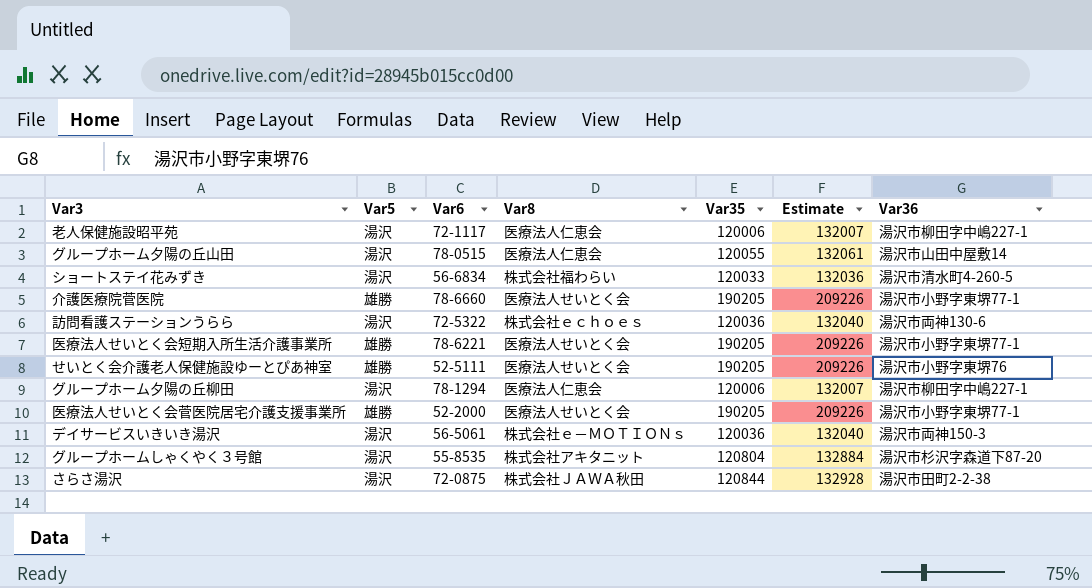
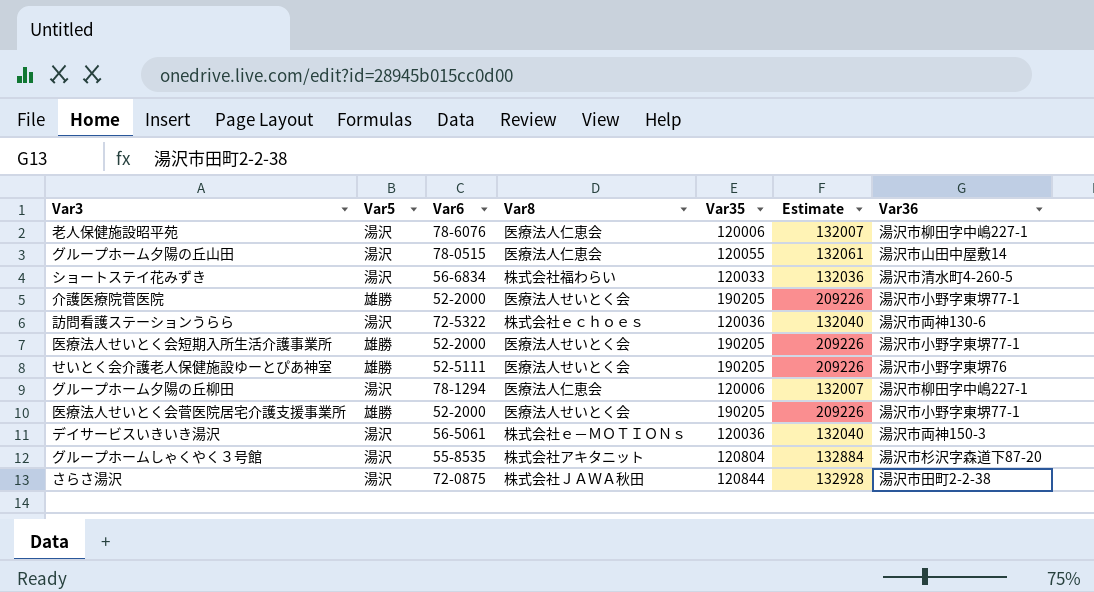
老人保健施設昭平苑 | Var6: 72-1117 -> 78-6076
介護医療院菅医院 | Var6: 78-6660 -> 52-2000
医療法人せいとく会短期入所生活介護事業所 | Var6: 78-6221 -> 52-2000

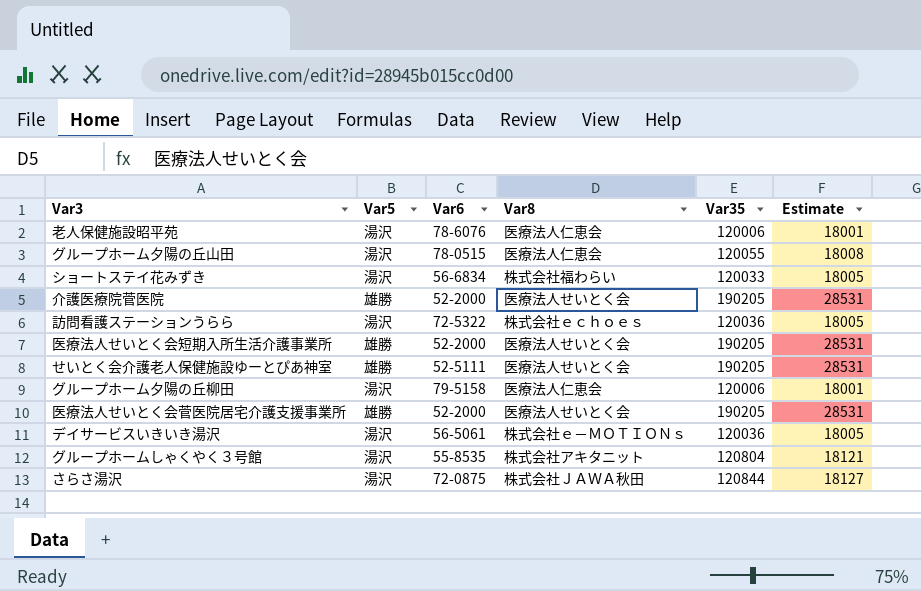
column Var36 | position: 7 -> none
column Estimate | formula: [Var35] * 1.1 -> [Var35] * 0.15
グループホーム夕陽の丘柳田 | Var6: 78-1294 -> 79-5158

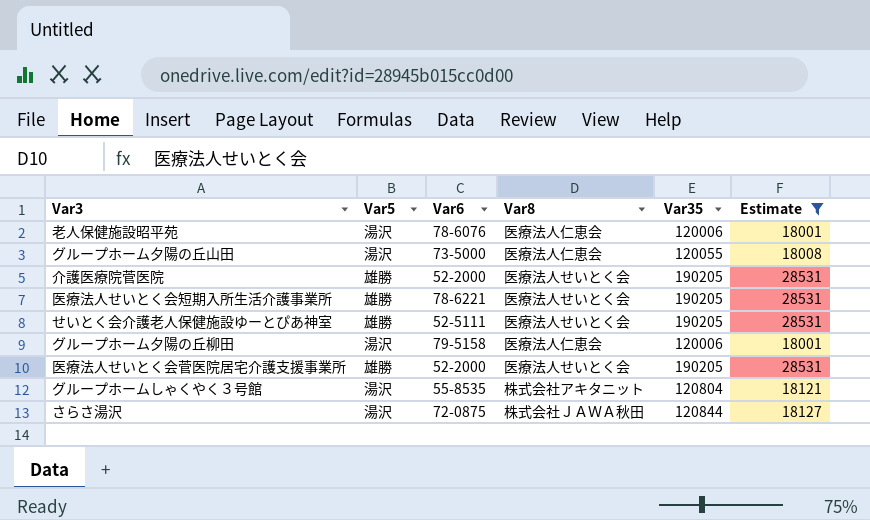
filter: none -> Estimate != 18005
グループホーム夕陽の丘山田 | Var6: 78-0515 -> 73-5000
医療法人せいとく会短期入所生活介護事業所 | Var6: 52-2000 -> 78-6221

